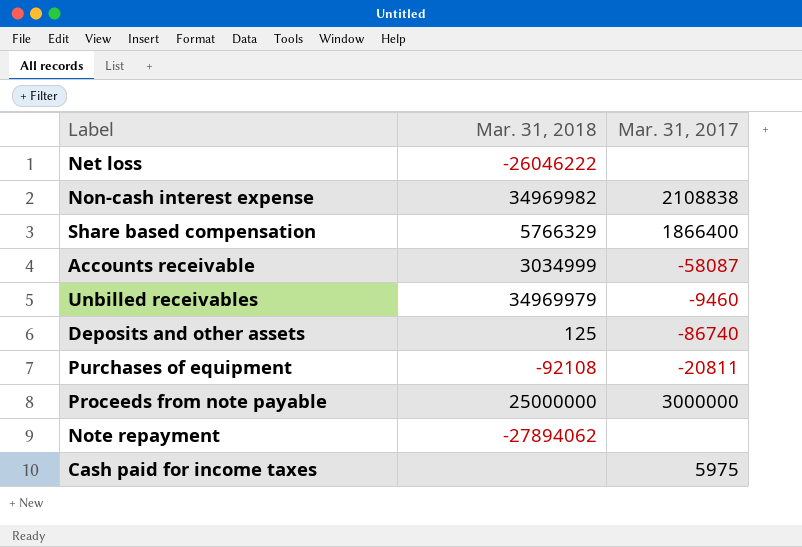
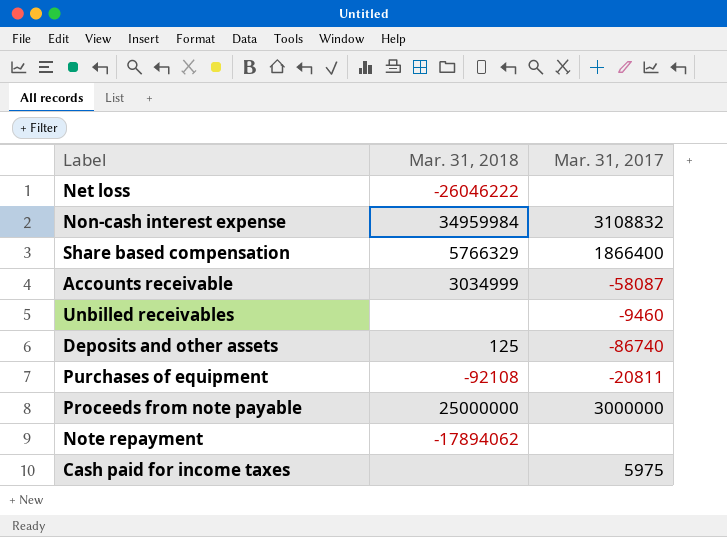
Non-cash interest expense | Mar. 31, 2018: 34969982 -> 34959984
Non-cash interest expense | Mar. 31, 2017: 2108838 -> 3108832
Unbilled receivables | Mar. 31, 2018: 34969979 -> none
Note repayment | Mar. 31, 2018: -27894062 -> -17894062

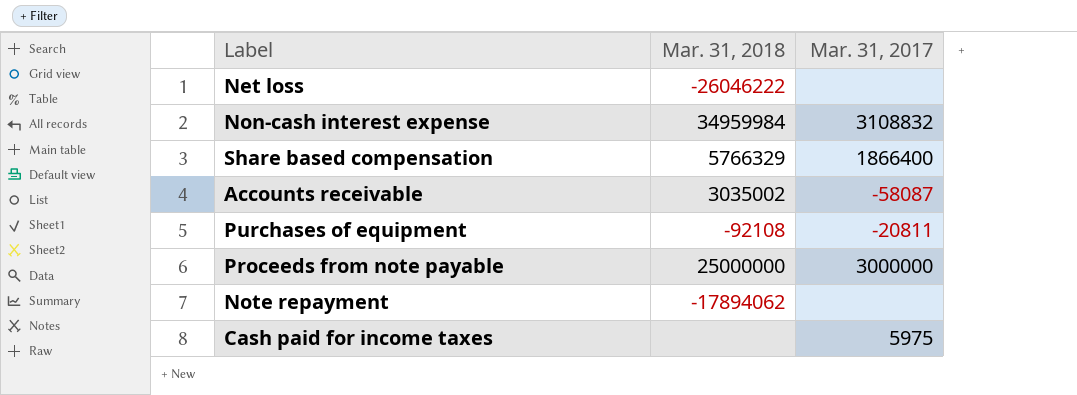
row Unbilled receivables: none | -9460 -> none
row Deposits and other assets: 125 | -86740 -> none
Accounts receivable | Mar. 31, 2018: 3034999 -> 3035002

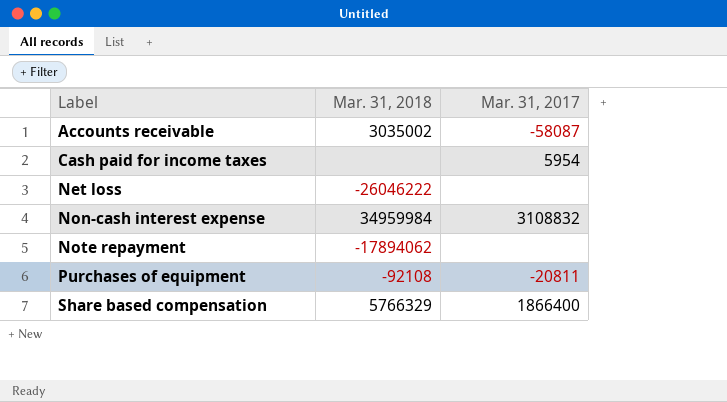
row order: none -> Label ascending
row Proceeds from note payable: 25000000 | 3000000 -> none
Cash paid for income taxes | Mar. 31, 2017: 5975 -> 5954

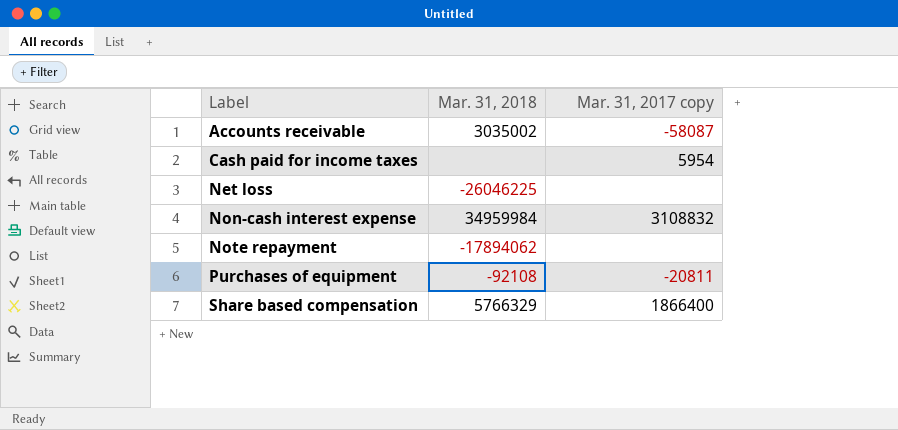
column name: Mar. 31, 2017 -> Mar. 31, 2017 copy
Net loss | Mar. 31, 2018: -26046222 -> -26046225

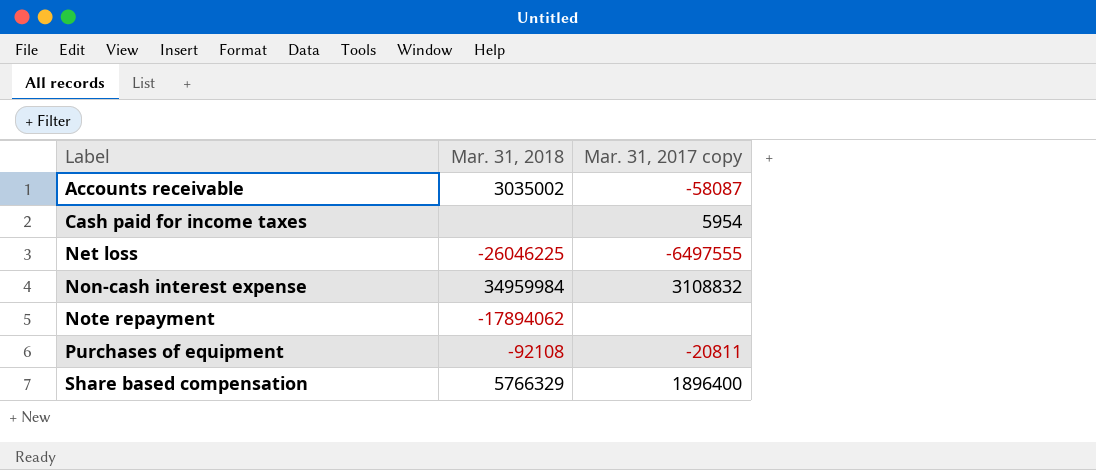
Net loss | Mar. 31, 2017 copy: none -> -6497555
Share based compensation | Mar. 31, 2017 copy: 1866400 -> 1896400

